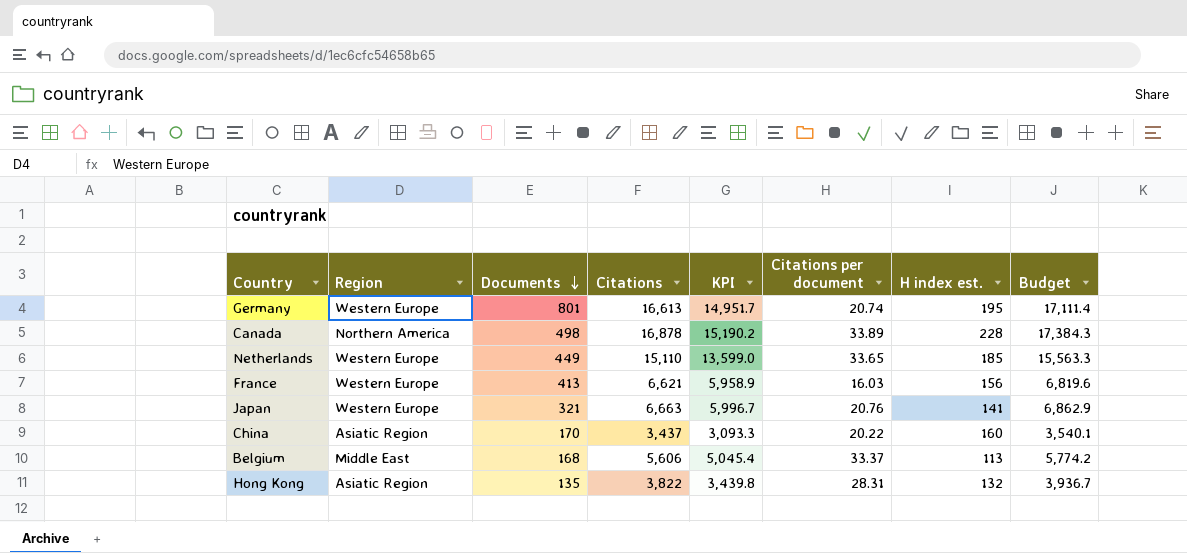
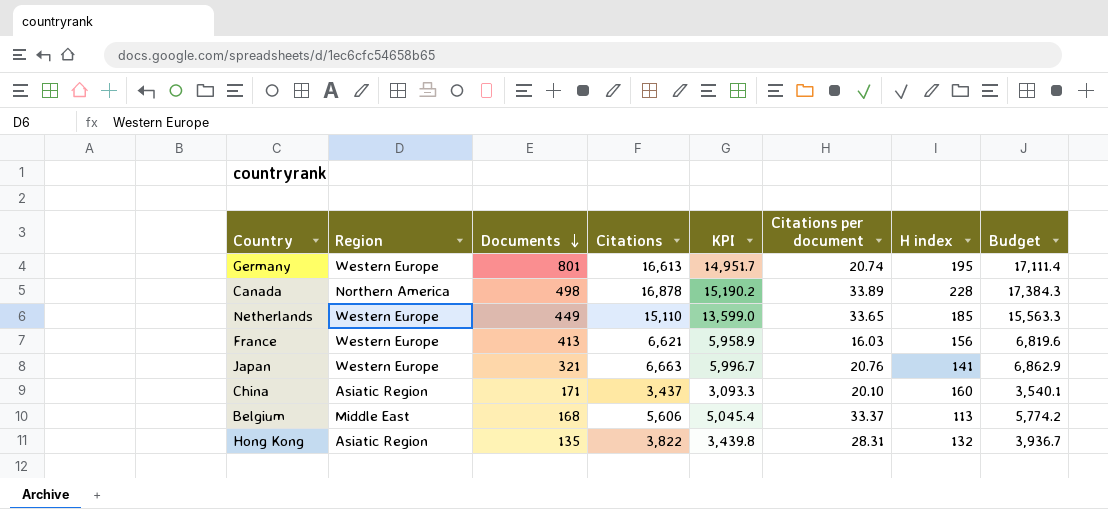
column name: H index est. -> H index
China | Documents: 170 -> 171
China | Citations per document: 20.22 -> 20.10

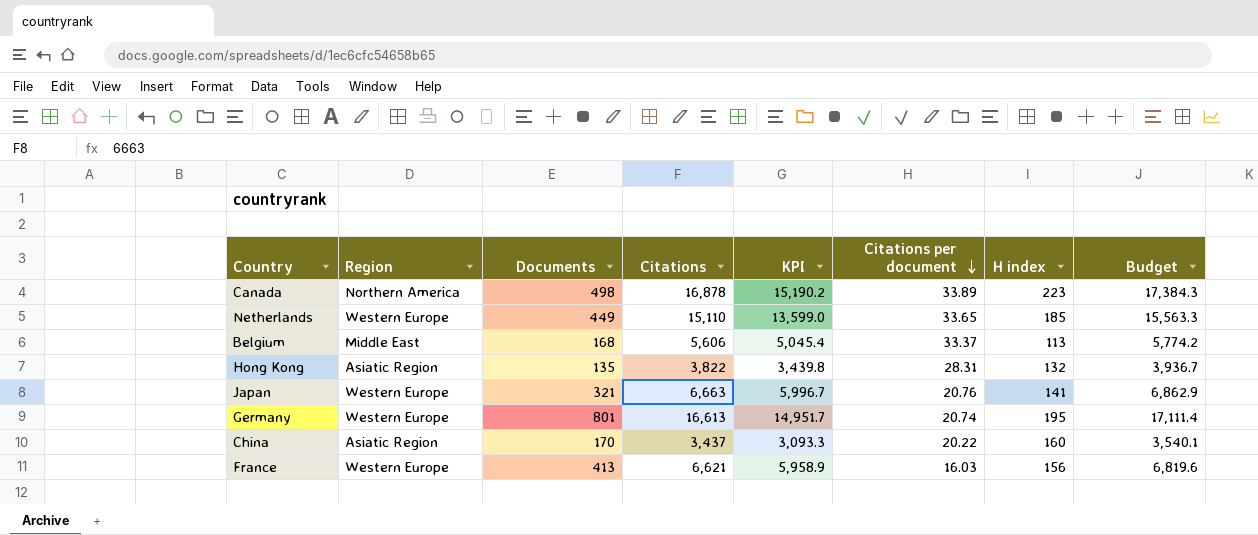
row order: Documents descending -> Citations per document descending
Canada | H index: 228 -> 223
China | Documents: 171 -> 170
China | Citations per document: 20.10 -> 20.22

